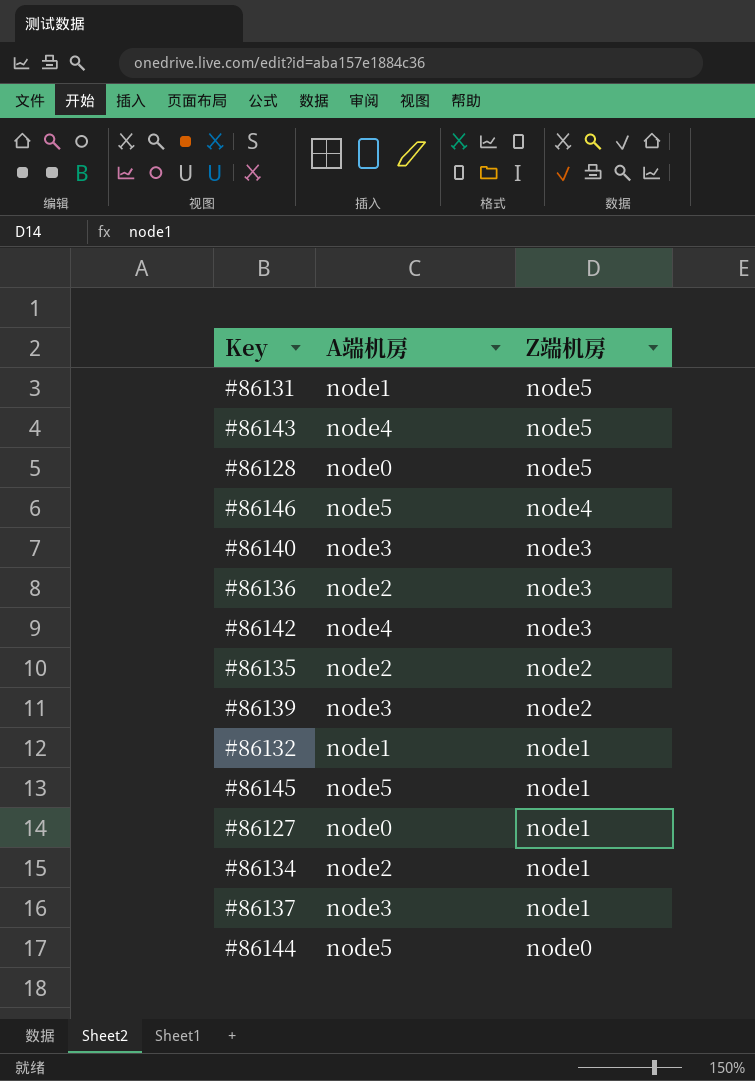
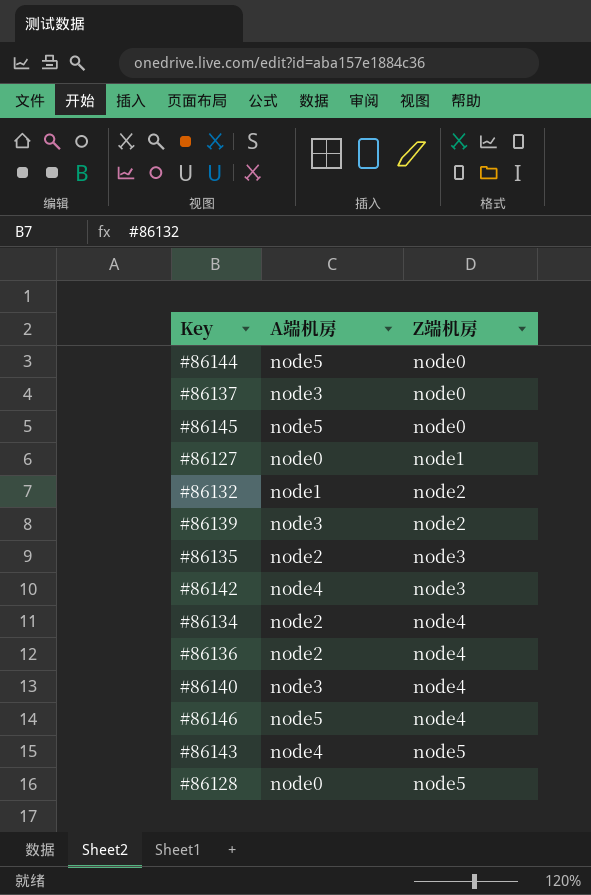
row order: Z端机房 descending -> Z端机房 ascending
row #86131: node1 | node5 -> none
#86137 | Z端机房: node1 -> node0
#86145 | Z端机房: node1 -> node0
#86132 | Z端机房: node1 -> node2
#86135 | Z端机房: node2 -> node3
#86134 | Z端机房: node1 -> node4
#86136 | Z端机房: node3 -> node4
#86140 | Z端机房: node3 -> node4

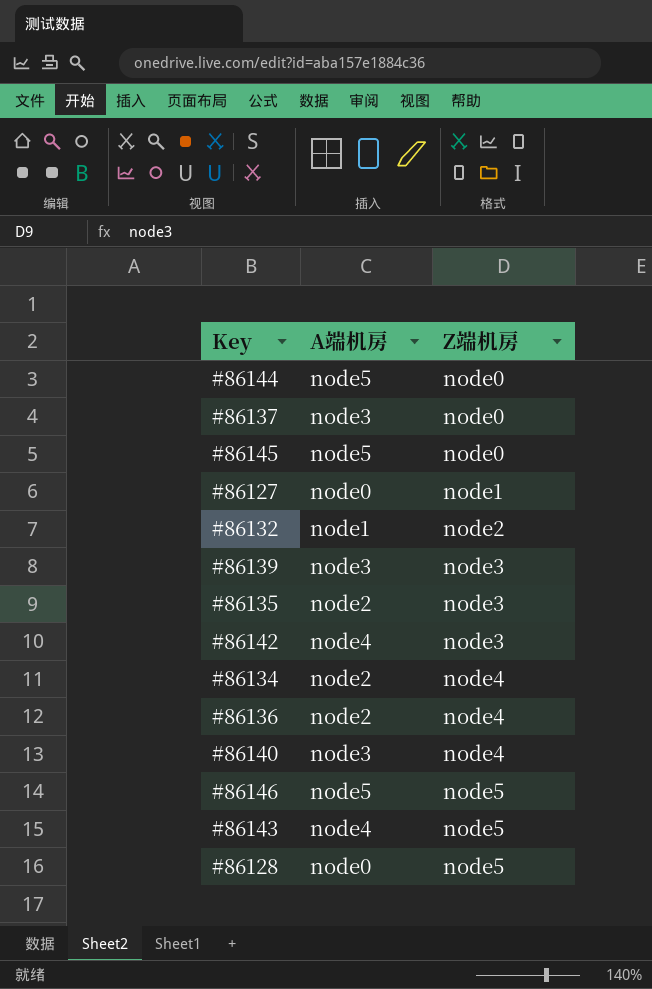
#86139 | Z端机房: node2 -> node3
#86146 | Z端机房: node4 -> node5

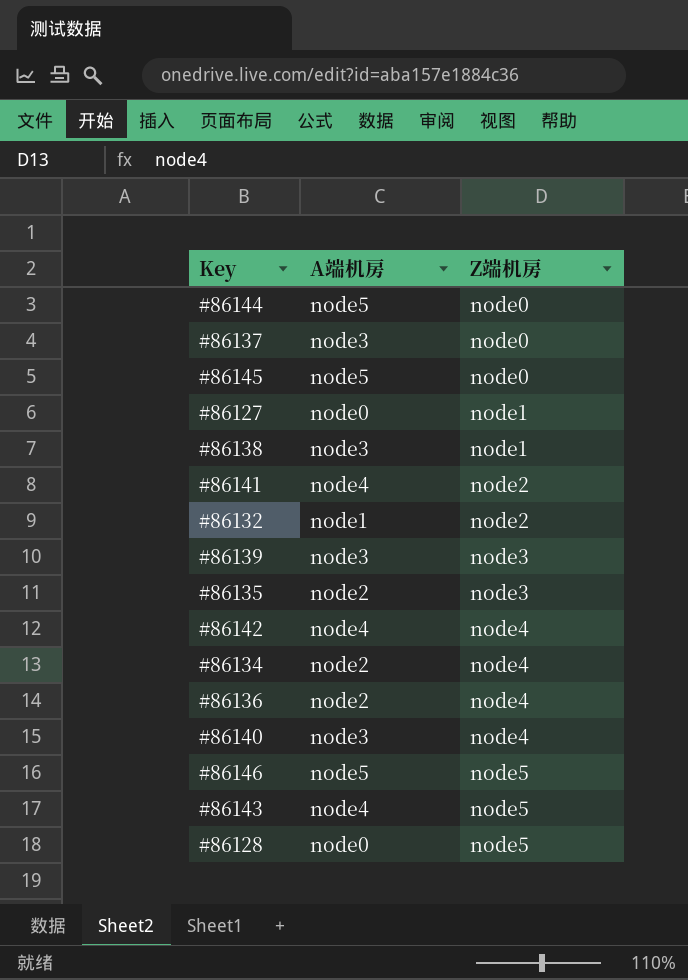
row #86138: none -> node3 | node1
row #86141: none -> node4 | node2
#86142 | Z端机房: node3 -> node4

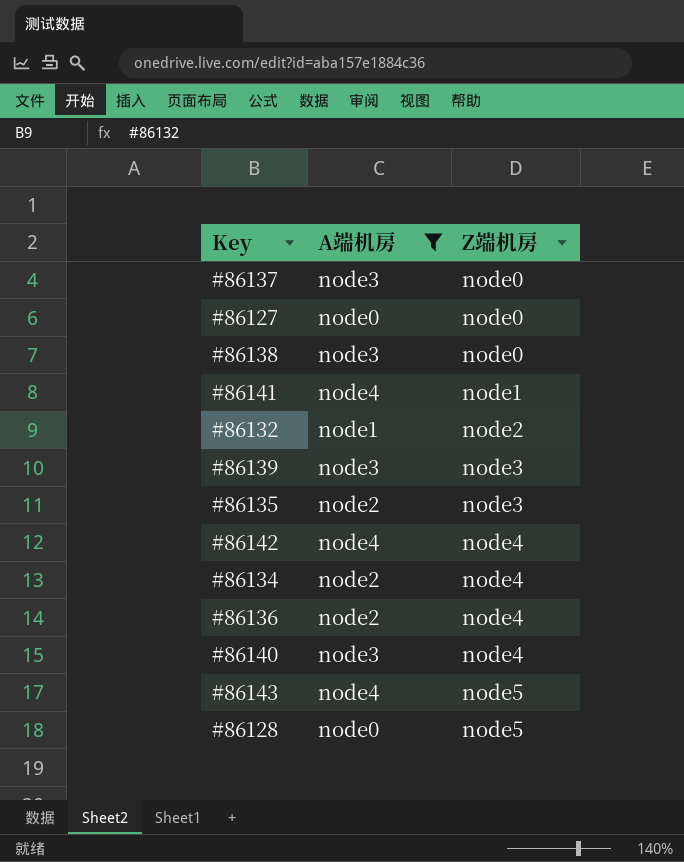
filter: none -> A端机房 != node5
#86127 | Z端机房: node1 -> node0
#86138 | Z端机房: node1 -> node0
#86141 | Z端机房: node2 -> node1

